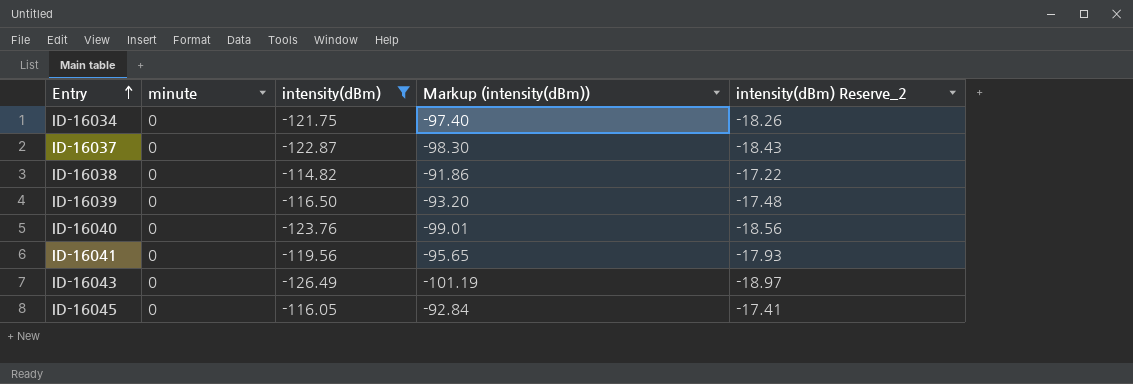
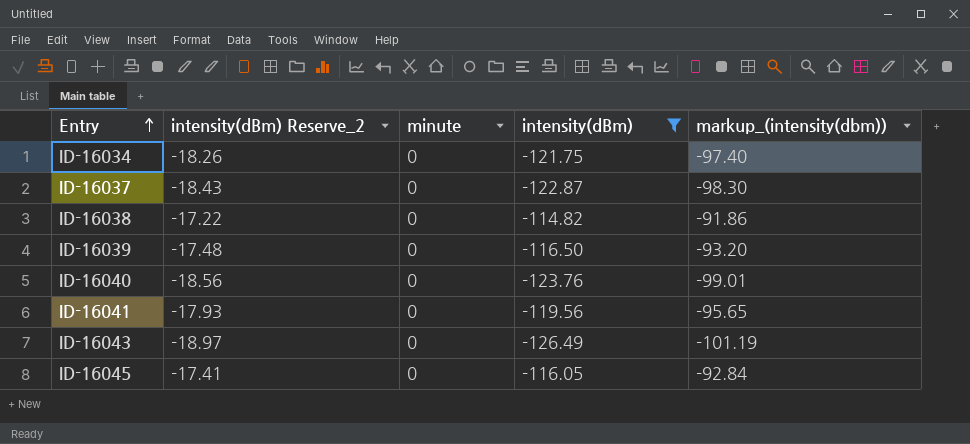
column intensity(dBm) Reserve_2 | position: 5 -> 2
column name: Markup (intensity(dBm)) -> markup_(intensity(dbm))

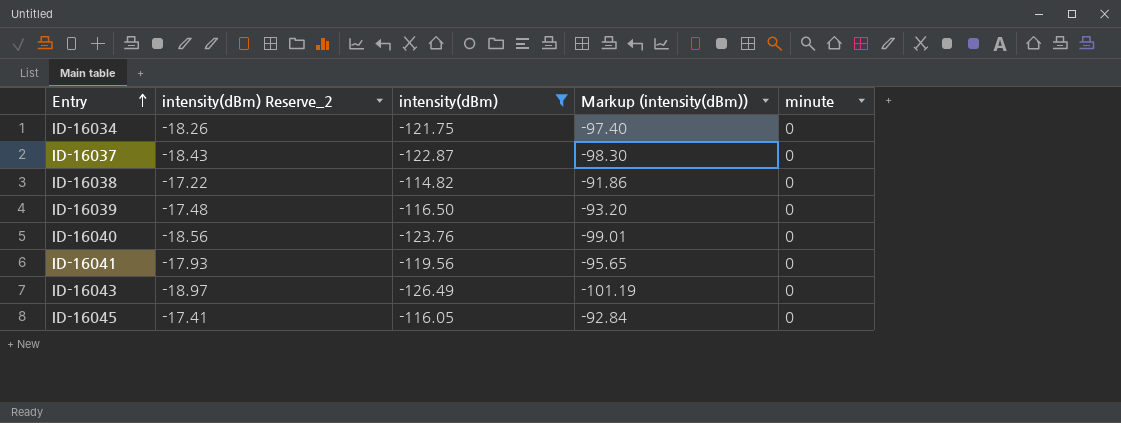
column name: markup_(intensity(dbm)) -> Markup (intensity(dBm))
column minute | position: 3 -> 5

